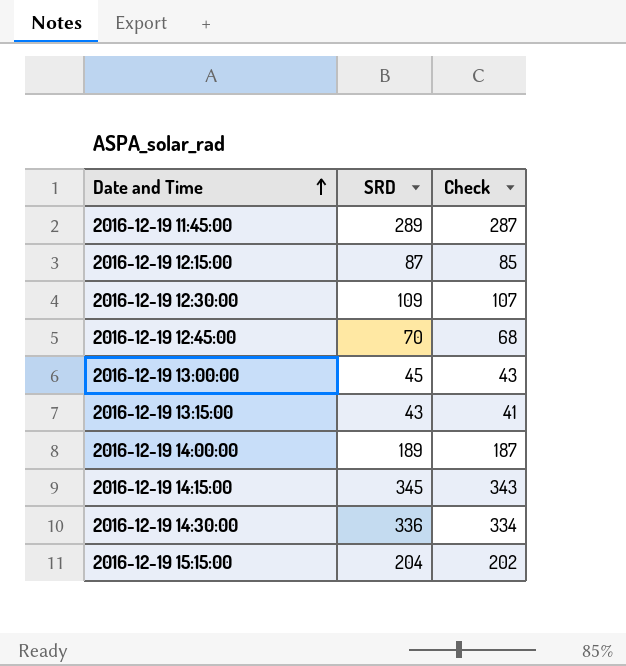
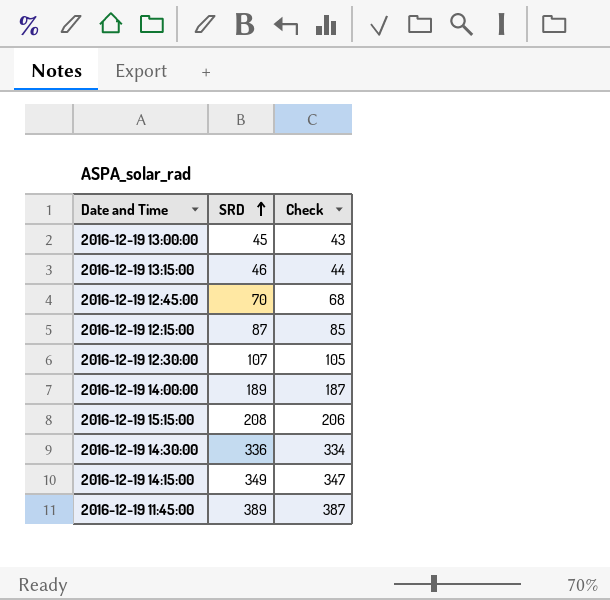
row order: Date and Time ascending -> SRD ascending
2016-12-19 13:15:00 | SRD: 43 -> 46
2016-12-19 13:15:00 | Check: 41 -> 44
2016-12-19 12:30:00 | SRD: 109 -> 107
2016-12-19 12:30:00 | Check: 107 -> 105
2016-12-19 15:15:00 | SRD: 204 -> 208
2016-12-19 15:15:00 | Check: 202 -> 206
2016-12-19 14:15:00 | SRD: 345 -> 349
2016-12-19 14:15:00 | Check: 343 -> 347
2016-12-19 11:45:00 | SRD: 289 -> 389
2016-12-19 11:45:00 | Check: 287 -> 387

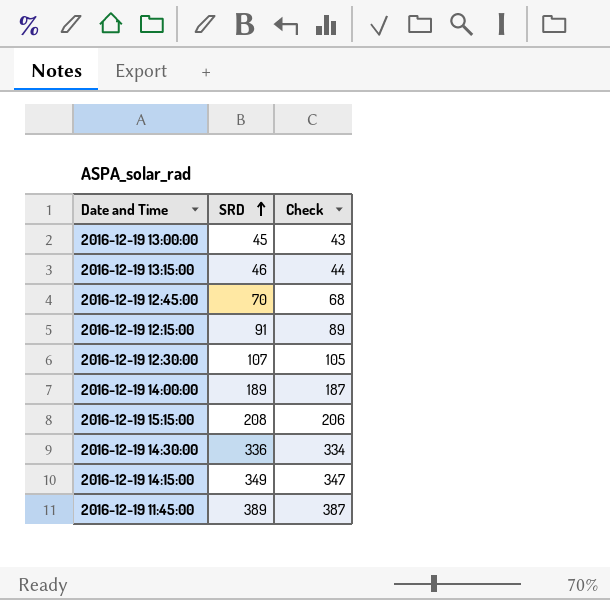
2016-12-19 12:15:00 | SRD: 87 -> 91
2016-12-19 12:15:00 | Check: 85 -> 89

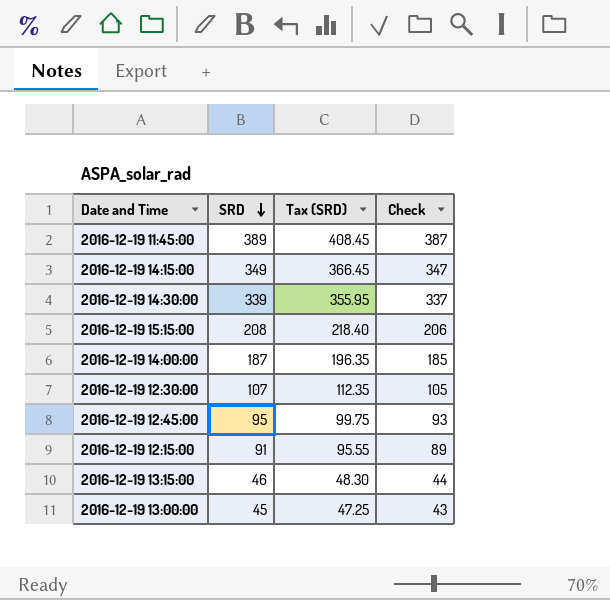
row order: SRD ascending -> SRD descending
column Tax (SRD) | formula: none -> [SRD] * 1.05
2016-12-19 14:30:00 | SRD: 336 -> 339
2016-12-19 14:30:00 | Check: 334 -> 337
2016-12-19 14:00:00 | SRD: 189 -> 187
2016-12-19 14:00:00 | Check: 187 -> 185
2016-12-19 12:45:00 | SRD: 70 -> 95
2016-12-19 12:45:00 | Check: 68 -> 93

